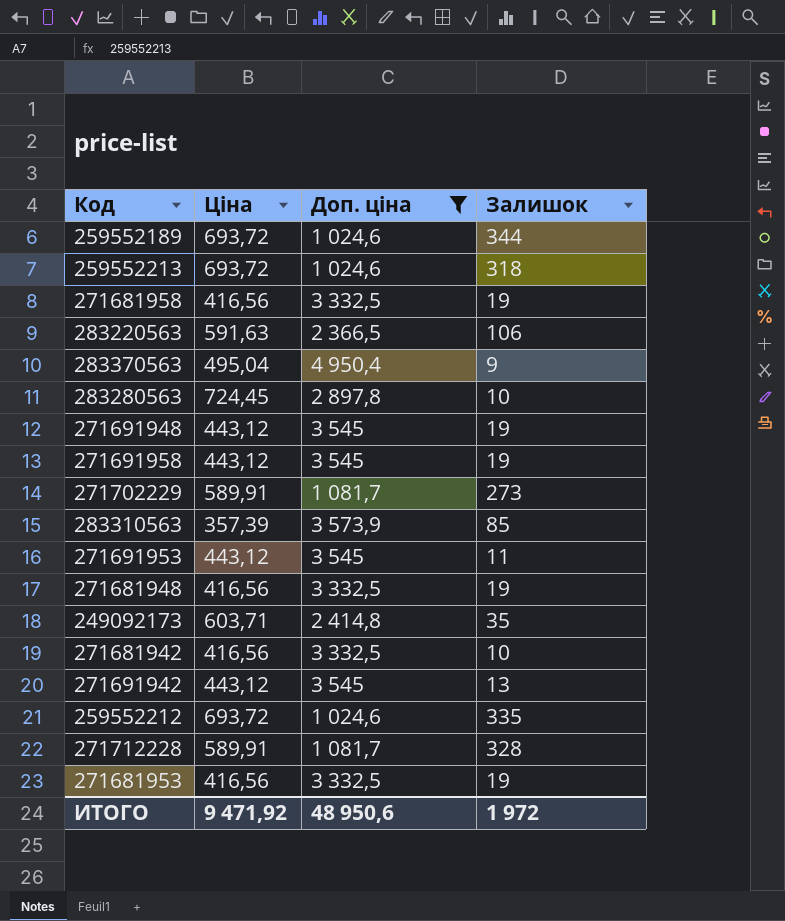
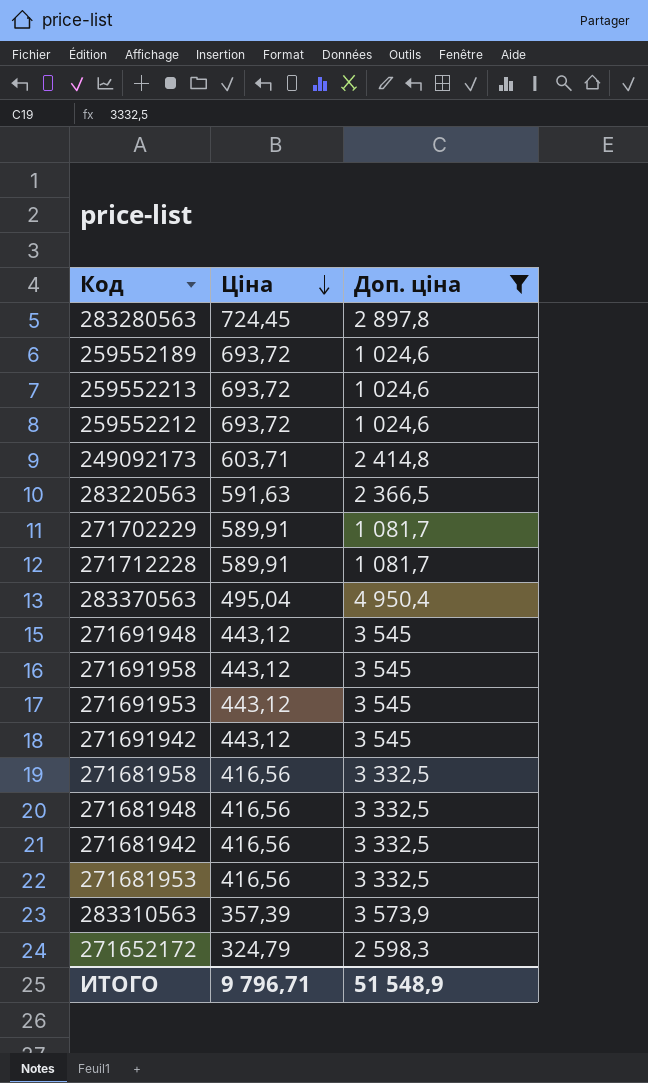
row order: none -> Ціна descending
column Залишок | position: 4 -> none
row 271652172: none -> 324,79 | 2 598,3
ИТОГО | Ціна: 9 471,92 -> 9 796,71
ИТОГО | Доп. ціна: 48 950,6 -> 51 548,9

